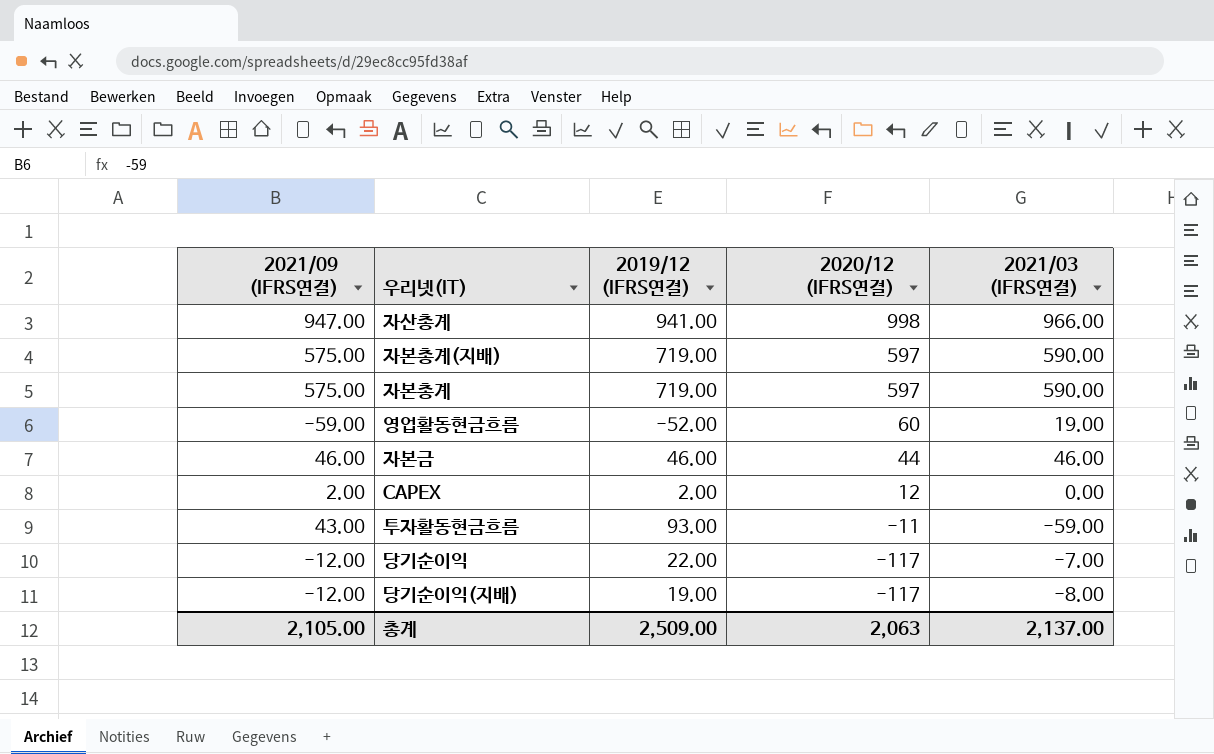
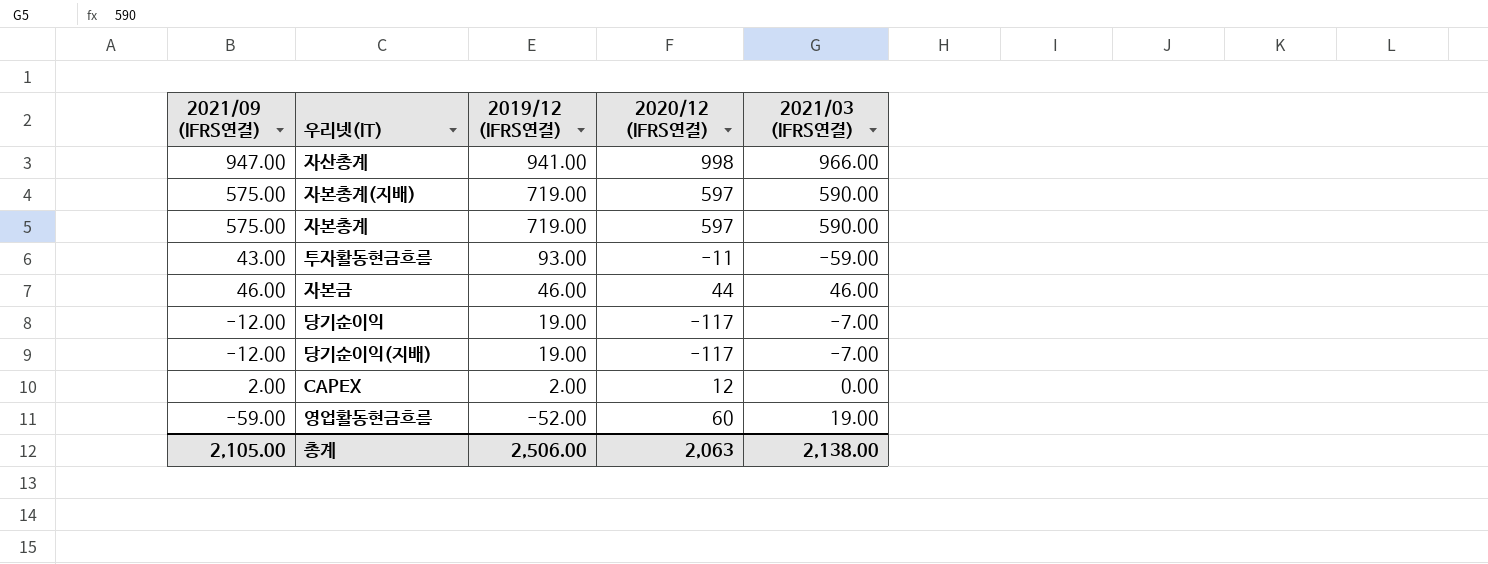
row order: 2020/12 (IFRS연결) descending -> 2019/12 (IFRS연결) descending
당기순이익 | 2019/12 (IFRS연결): 22.00 -> 19.00
당기순이익(지배) | 2021/03 (IFRS연결): -8.00 -> -7.00
총계 | 2019/12 (IFRS연결): 2,509.00 -> 2,506.00
총계 | 2021/03 (IFRS연결): 2,137.00 -> 2,138.00

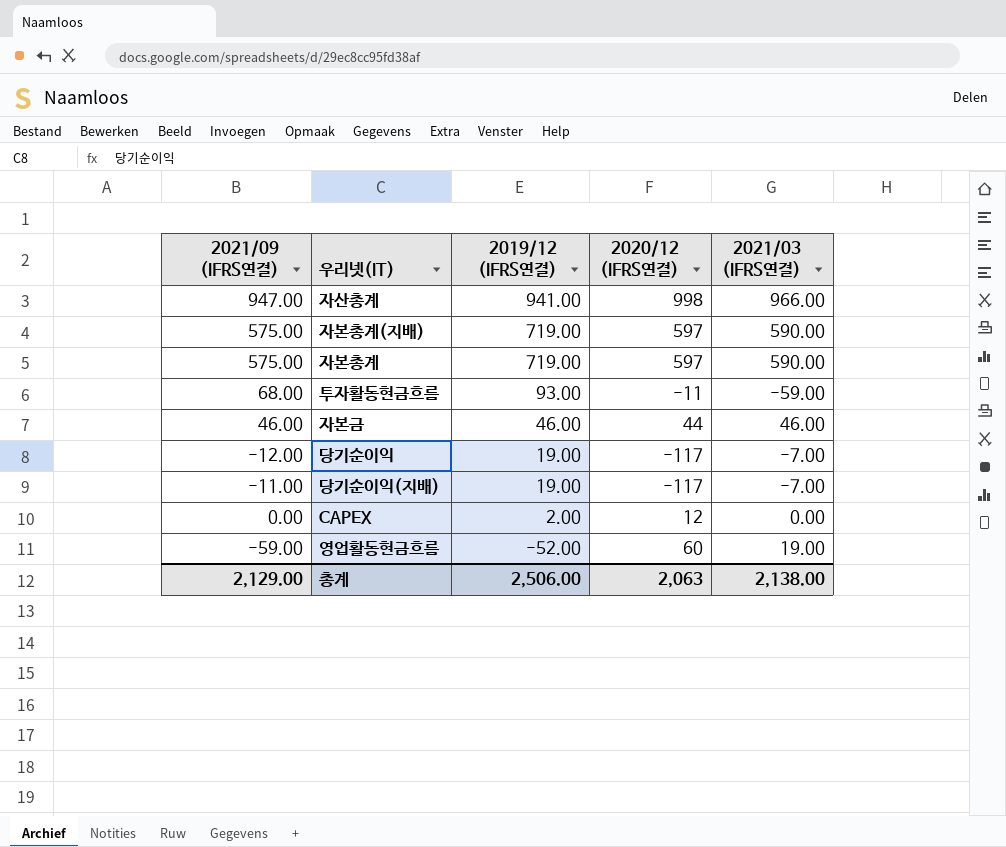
투자활동현금흐름 | 2021/09 (IFRS연결): 43.00 -> 68.00
당기순이익(지배) | 2021/09 (IFRS연결): -12.00 -> -11.00
CAPEX | 2021/09 (IFRS연결): 2.00 -> 0.00
총계 | 2021/09 (IFRS연결): 2,105.00 -> 2,129.00

